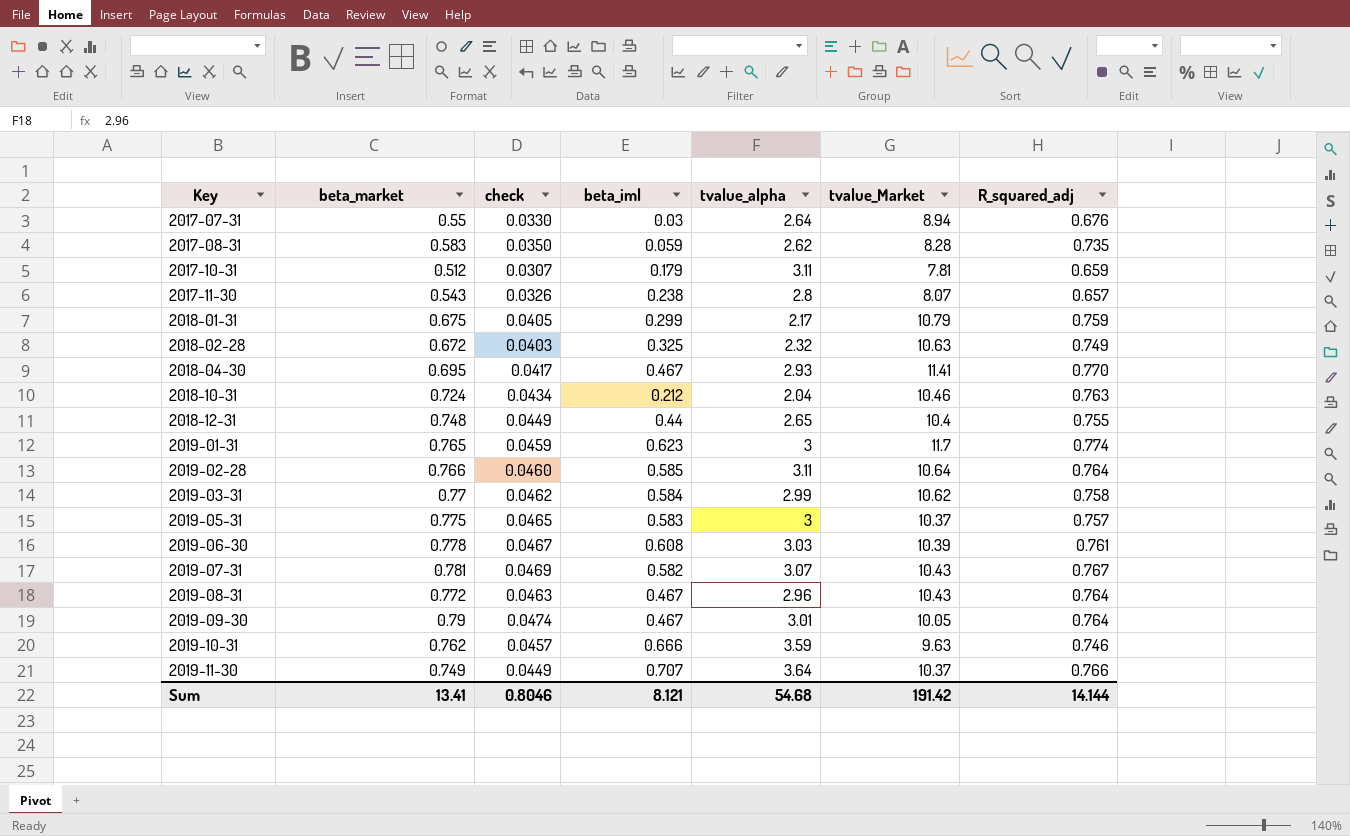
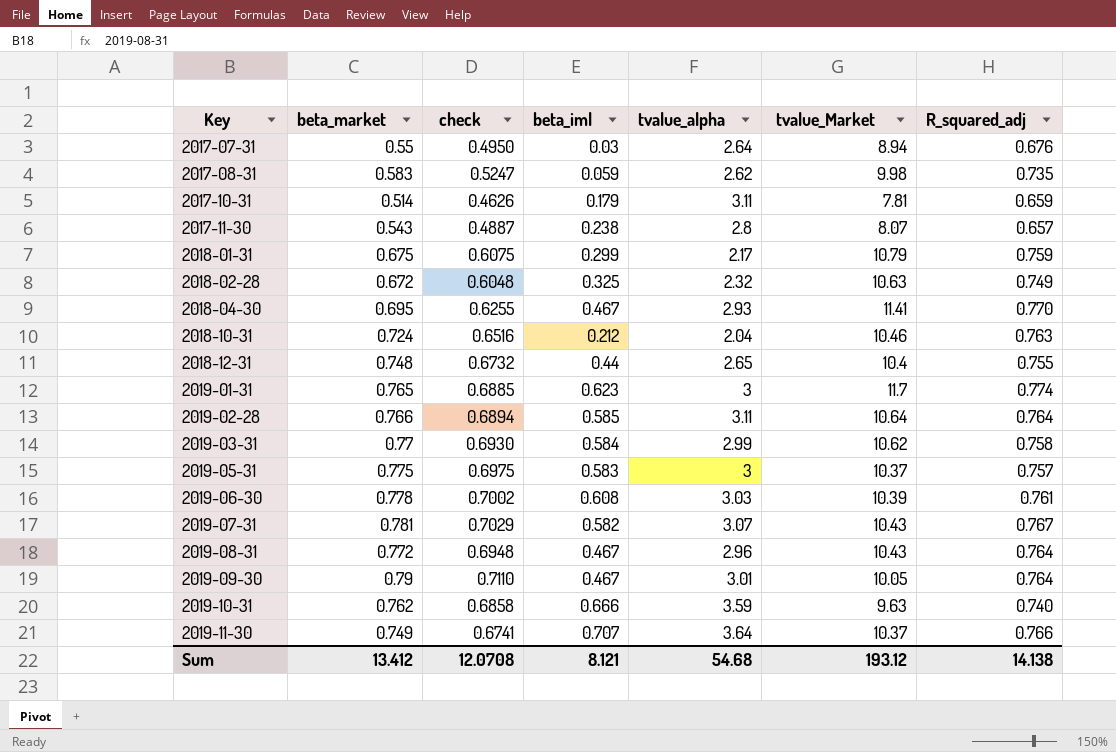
column check | formula: [beta_market] * 0.06 -> [beta_market] * 0.9
2017-08-31 | tvalue_Market: 8.28 -> 9.98
2017-10-31 | beta_market: 0.512 -> 0.514
2019-10-31 | R_squared_adj: 0.746 -> 0.740
Sum | beta_market: 13.41 -> 13.412
Sum | check: 0.8046 -> 12.0708
Sum | tvalue_Market: 191.42 -> 193.12
Sum | R_squared_adj: 14.144 -> 14.138

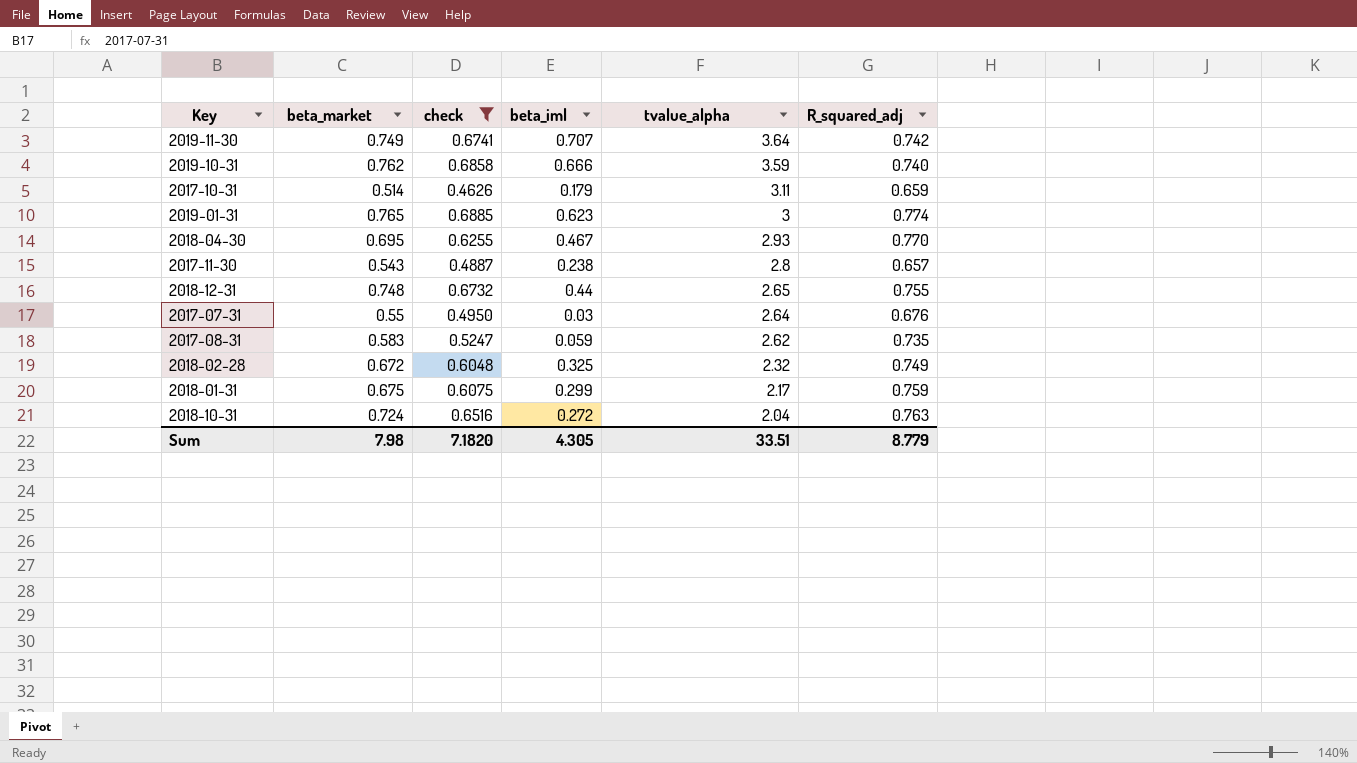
filter: none -> check <= 0.6885
row order: Key ascending -> tvalue_alpha descending
column tvalue_Market | position: 6 -> none
2019-11-30 | R_squared_adj: 0.766 -> 0.742
2018-10-31 | beta_iml: 0.212 -> 0.272
Sum | beta_market: 13.412 -> 7.98
Sum | check: 12.0708 -> 7.1820
Sum | beta_iml: 8.121 -> 4.305
Sum | tvalue_alpha: 54.68 -> 33.51
Sum | R_squared_adj: 14.138 -> 8.779

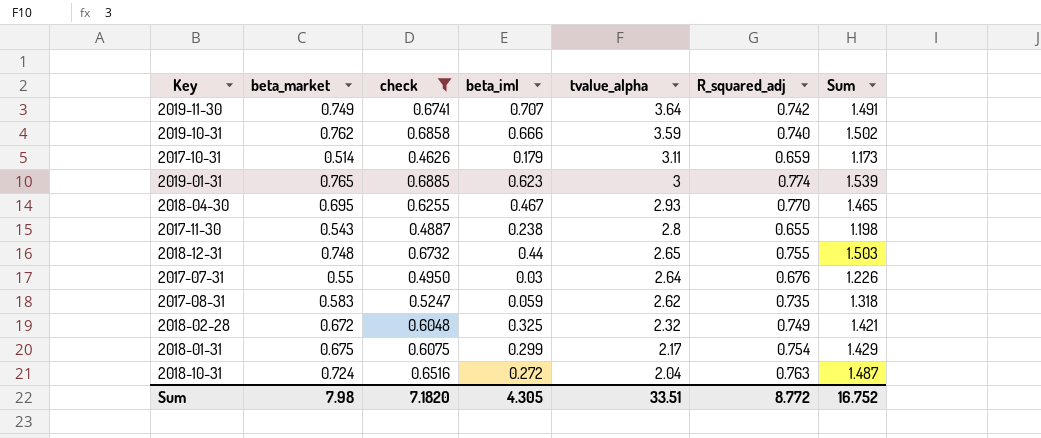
column Sum | formula: none -> [beta_market] + [R_squared_adj]
2017-11-30 | R_squared_adj: 0.657 -> 0.655
2018-01-31 | R_squared_adj: 0.759 -> 0.754
Sum | R_squared_adj: 8.779 -> 8.772

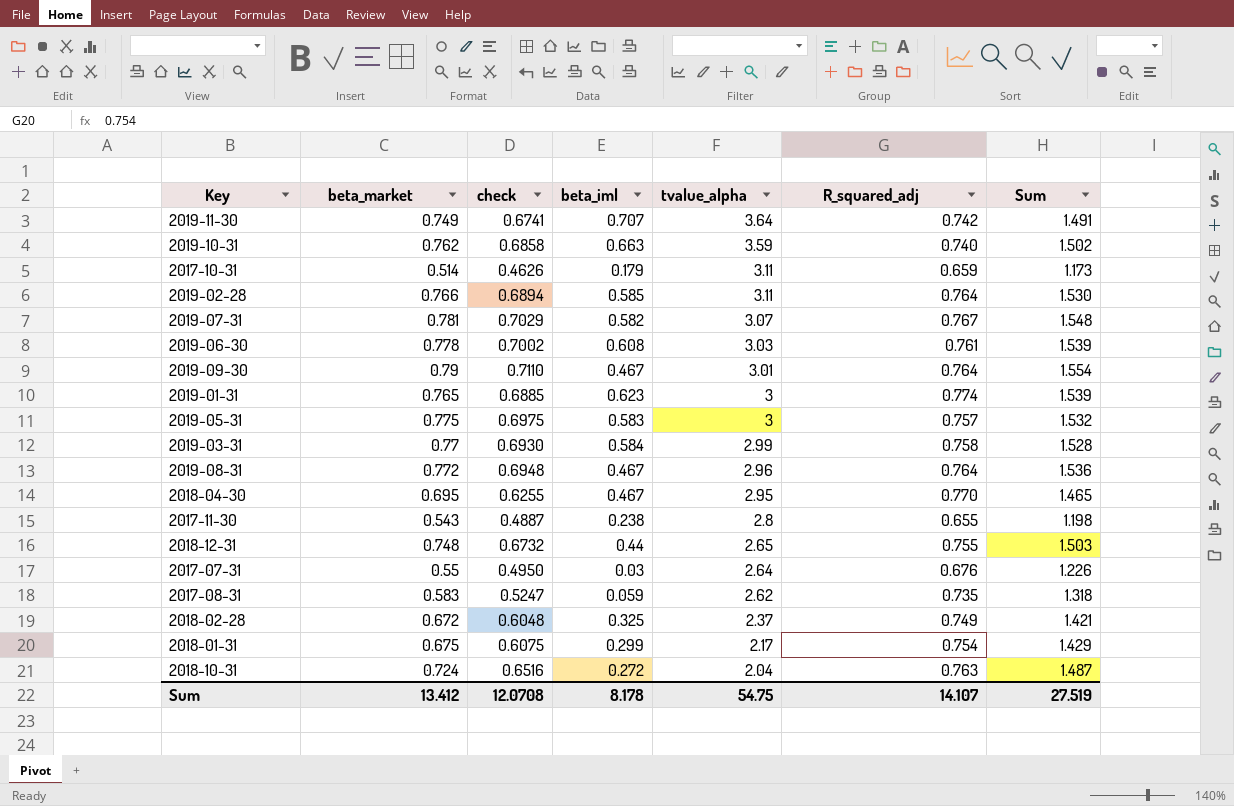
filter: check <= 0.6885 -> none
2019-10-31 | beta_iml: 0.666 -> 0.663
2018-04-30 | tvalue_alpha: 2.93 -> 2.95
2018-02-28 | tvalue_alpha: 2.32 -> 2.37
Sum | beta_market: 7.98 -> 13.412
Sum | check: 7.1820 -> 12.0708
Sum | beta_iml: 4.305 -> 8.178
Sum | tvalue_alpha: 33.51 -> 54.75
Sum | R_squared_adj: 8.772 -> 14.107
Sum | Sum: 16.752 -> 27.519

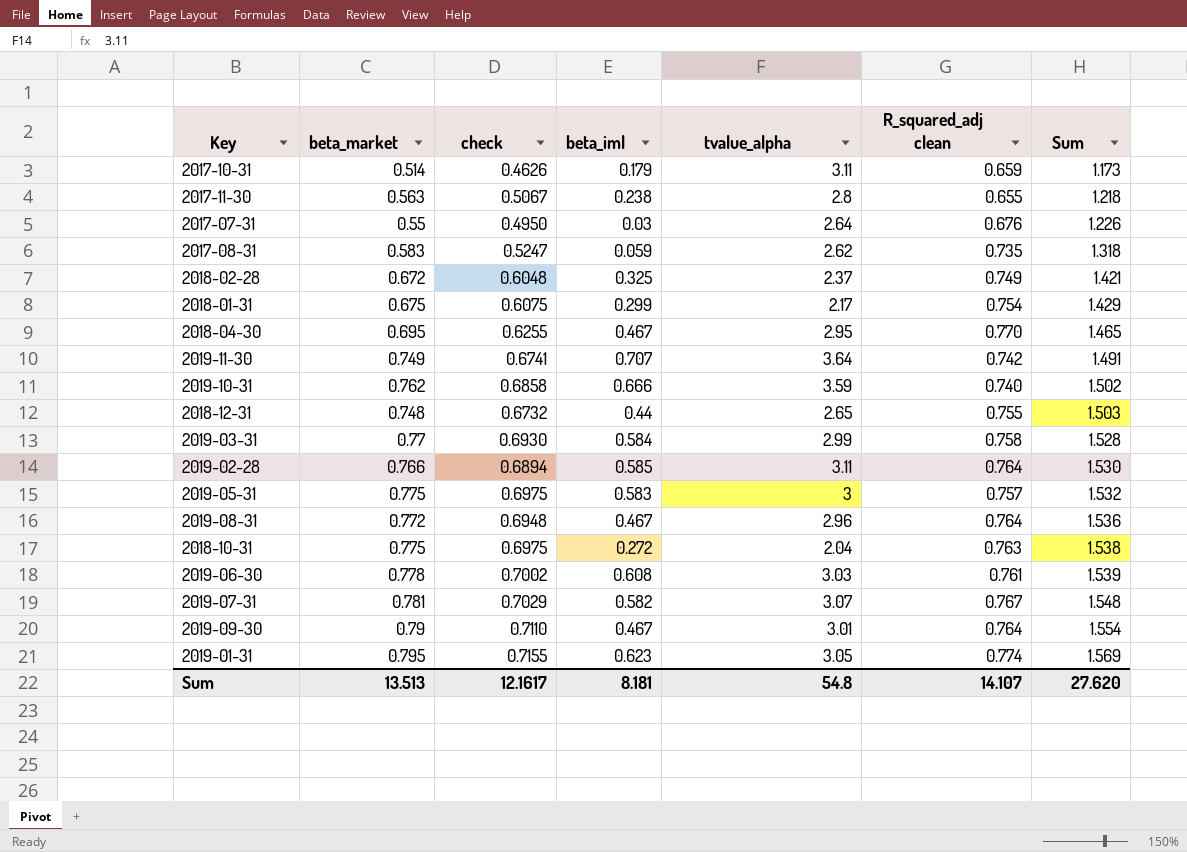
row order: tvalue_alpha descending -> Sum ascending
column name: R_squared_adj -> R_squared_adj clean
2017-11-30 | beta_market: 0.543 -> 0.563
2017-11-30 | check: 0.4887 -> 0.5067
2017-11-30 | Sum: 1.198 -> 1.218
2019-10-31 | beta_iml: 0.663 -> 0.666
2018-10-31 | beta_market: 0.724 -> 0.775
2018-10-31 | check: 0.6516 -> 0.6975
2018-10-31 | Sum: 1.487 -> 1.538
2019-01-31 | beta_market: 0.765 -> 0.795
2019-01-31 | check: 0.6885 -> 0.7155
2019-01-31 | tvalue_alpha: 3 -> 3.05
2019-01-31 | Sum: 1.539 -> 1.569
Sum | beta_market: 13.412 -> 13.513
Sum | check: 12.0708 -> 12.1617
Sum | beta_iml: 8.178 -> 8.181
Sum | tvalue_alpha: 54.75 -> 54.8
Sum | Sum: 27.519 -> 27.620

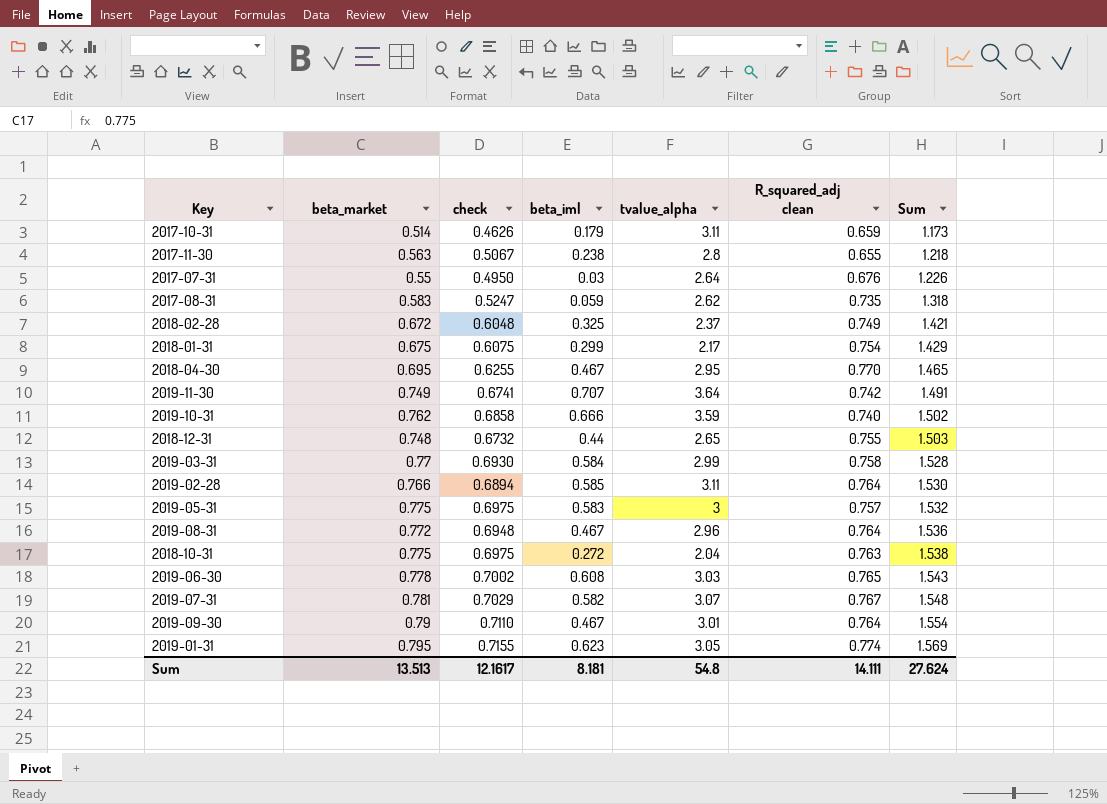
2019-06-30 | R_squared_adj clean: 0.761 -> 0.765
2019-06-30 | Sum: 1.539 -> 1.543
Sum | R_squared_adj clean: 14.107 -> 14.111
Sum | Sum: 27.620 -> 27.624

